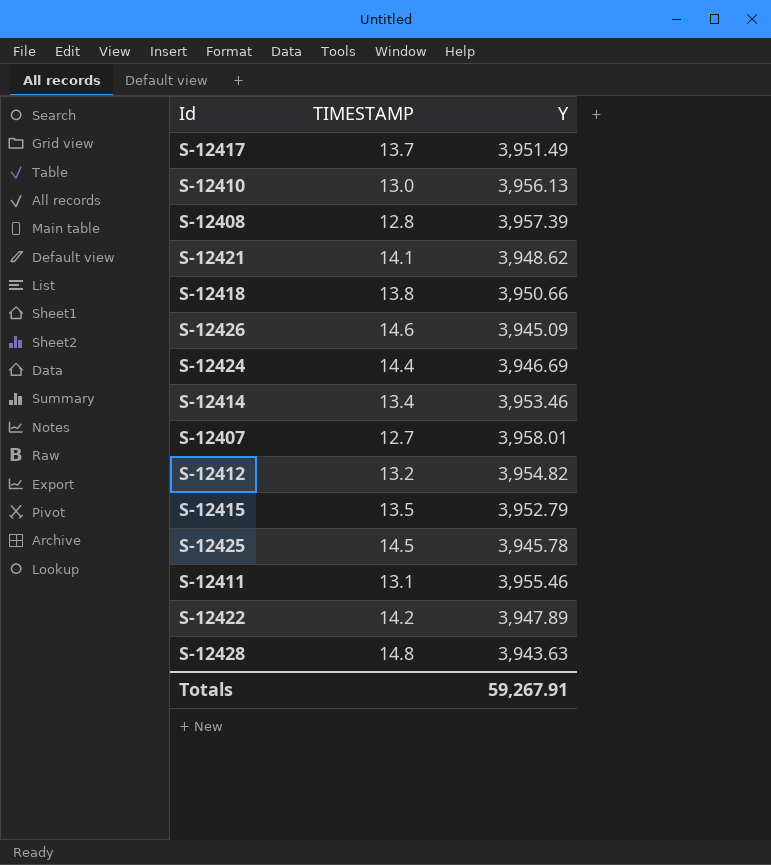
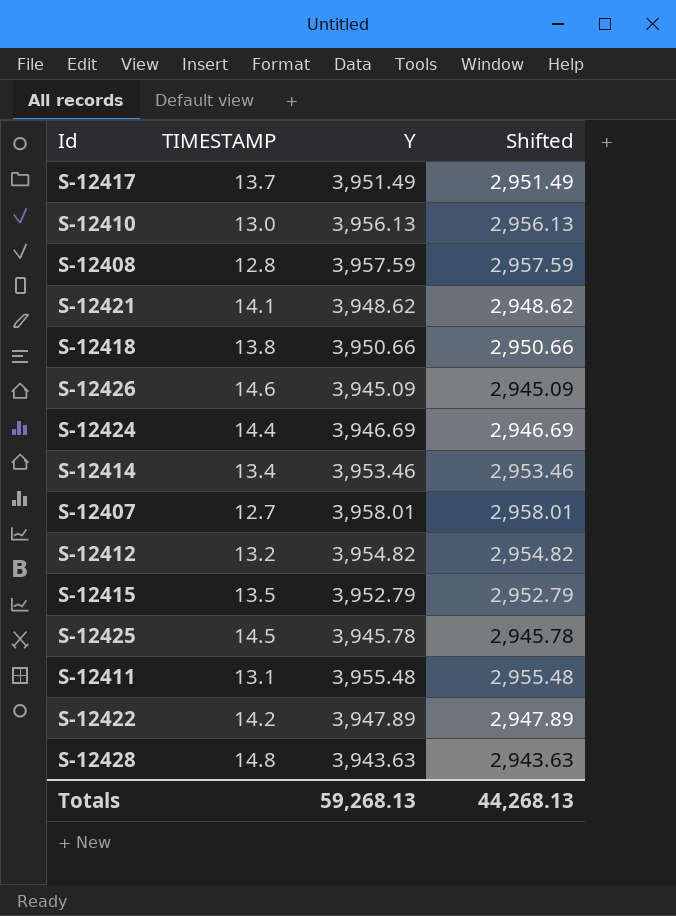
column Shifted | formula: none -> [Y] - 1000
S-12408 | Y: 3,957.39 -> 3,957.59
S-12411 | Y: 3,955.46 -> 3,955.48
Totals | Y: 59,267.91 -> 59,268.13

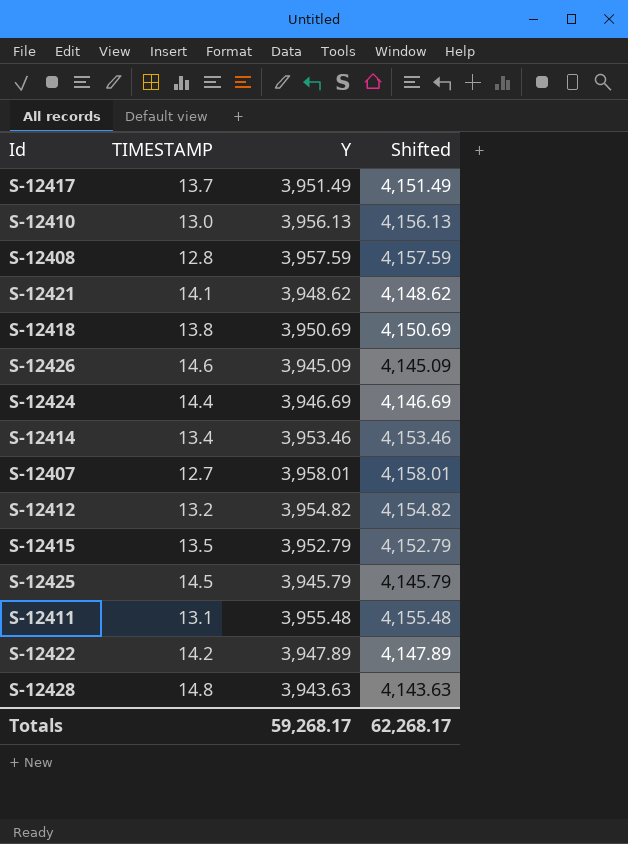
column Shifted | formula: [Y] - 1000 -> [Y] + 200
S-12418 | Y: 3,950.66 -> 3,950.69
S-12425 | Y: 3,945.78 -> 3,945.79
Totals | Y: 59,268.13 -> 59,268.17
Totals | Shifted: 44,268.13 -> 62,268.17

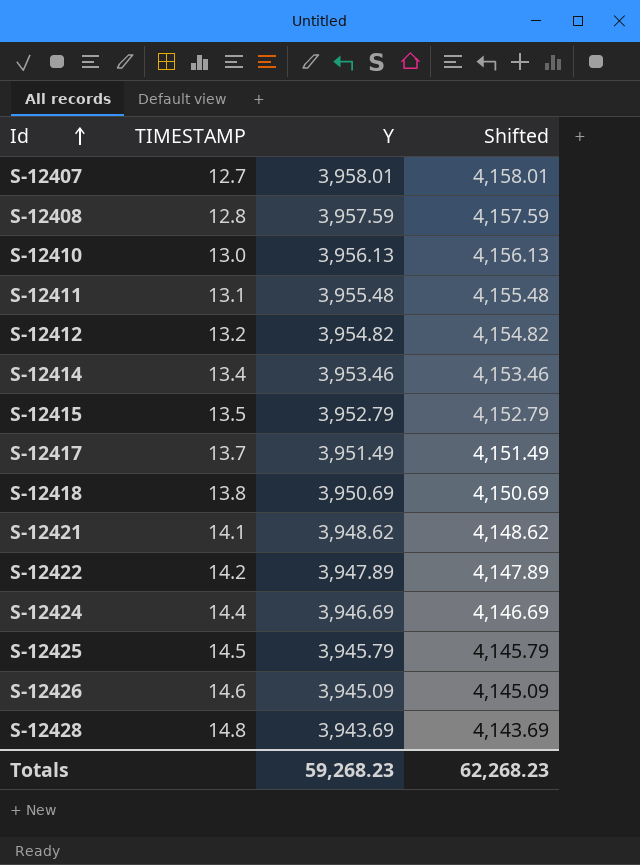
row order: none -> Id ascending
S-12428 | Y: 3,943.63 -> 3,943.69
S-12428 | Shifted: 4,143.63 -> 4,143.69
Totals | Y: 59,268.17 -> 59,268.23
Totals | Shifted: 62,268.17 -> 62,268.23

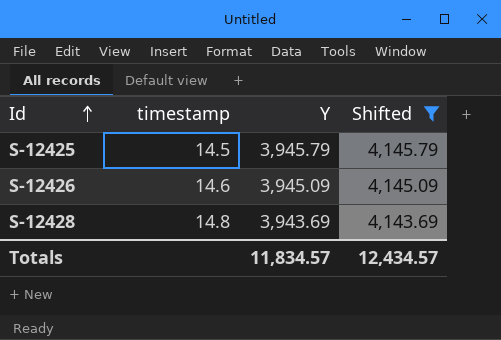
filter: none -> Shifted <= 4,145.79
column name: TIMESTAMP -> timestamp
Totals | Y: 59,268.23 -> 11,834.57
Totals | Shifted: 62,268.23 -> 12,434.57

